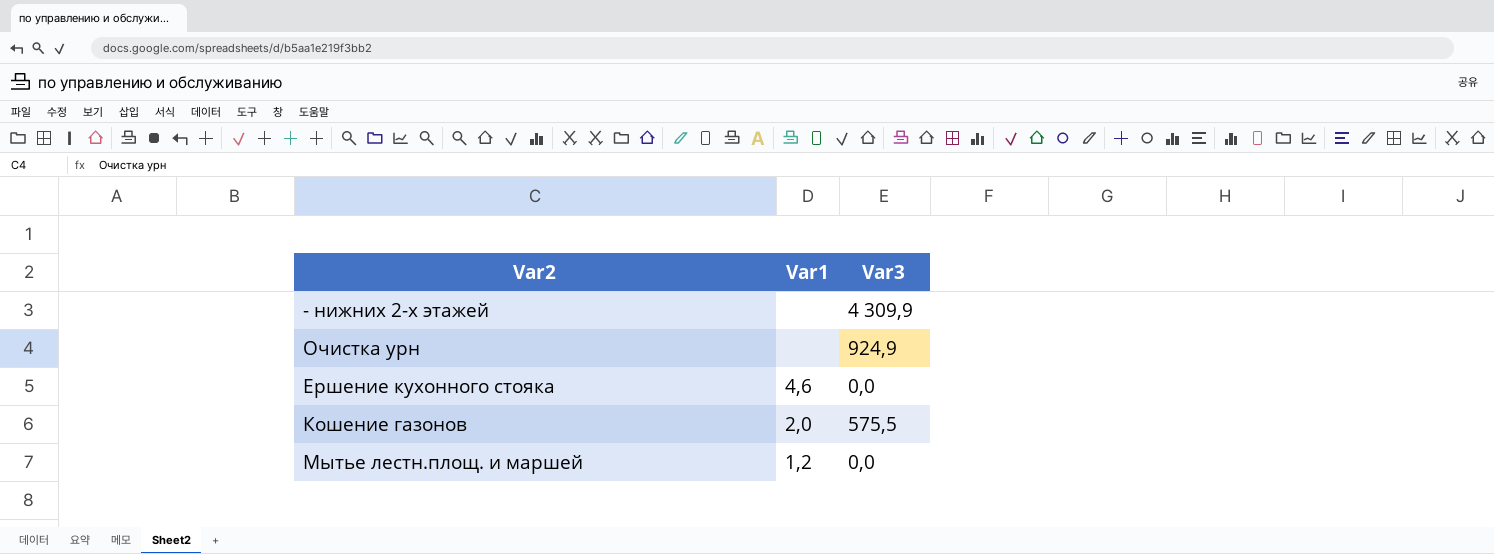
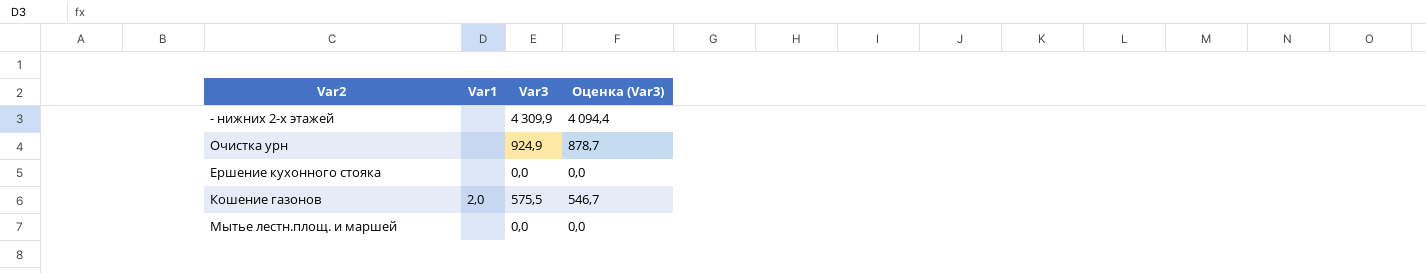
column Оценка (Var3) | formula: none -> [Var3] * 0,95
Ершение кухонного стояка | Var1: 4,6 -> none
Мытье лестн.площ. и маршей | Var1: 1,2 -> none

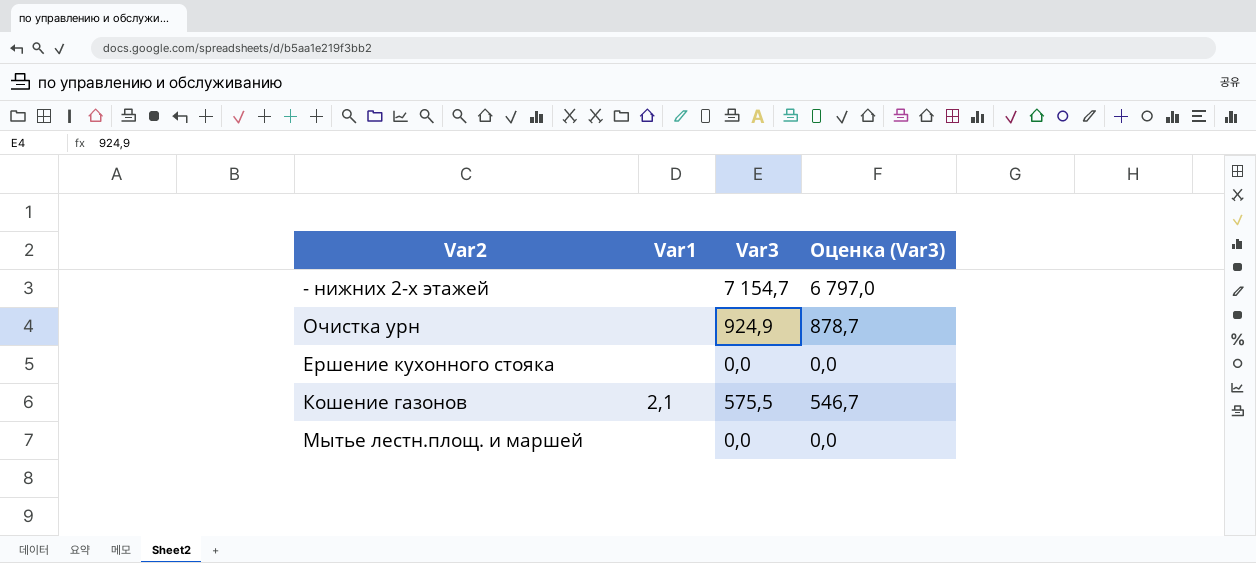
- нижних 2-х этажей | Var3: 4 309,9 -> 7 154,7
- нижних 2-х этажей | Оценка (Var3): 4 094,4 -> 6 797,0
Кошение газонов | Var1: 2,0 -> 2,1

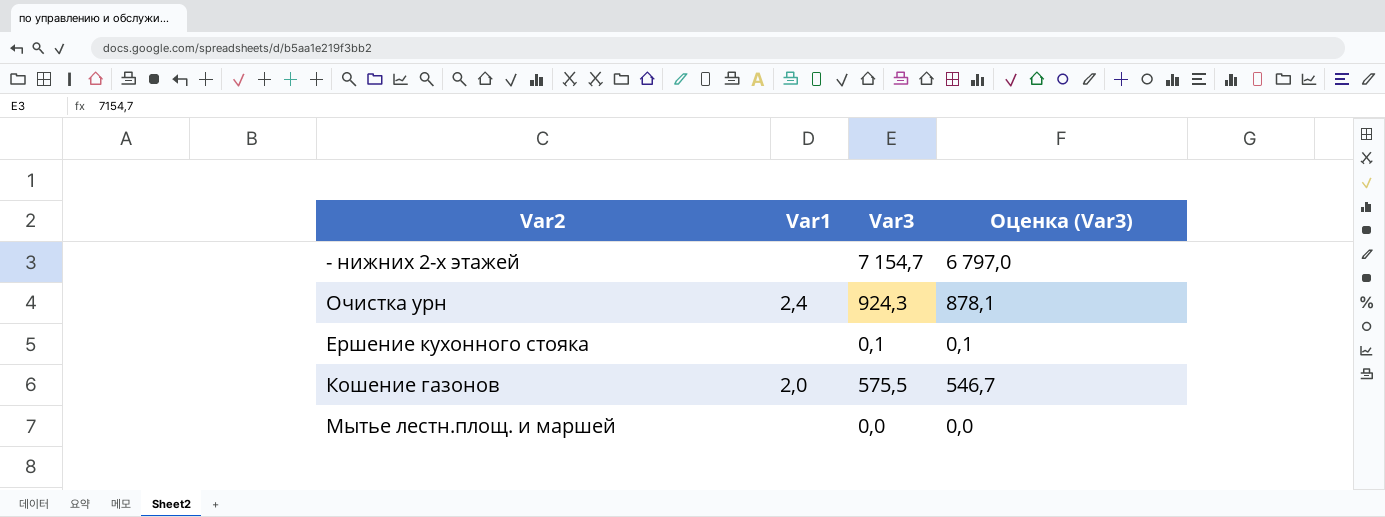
Очистка урн | Var1: none -> 2,4
Очистка урн | Var3: 924,9 -> 924,3
Очистка урн | Оценка (Var3): 878,7 -> 878,1
Ершение кухонного стояка | Var3: 0,0 -> 0,1
Ершение кухонного стояка | Оценка (Var3): 0,0 -> 0,1
Кошение газонов | Var1: 2,1 -> 2,0

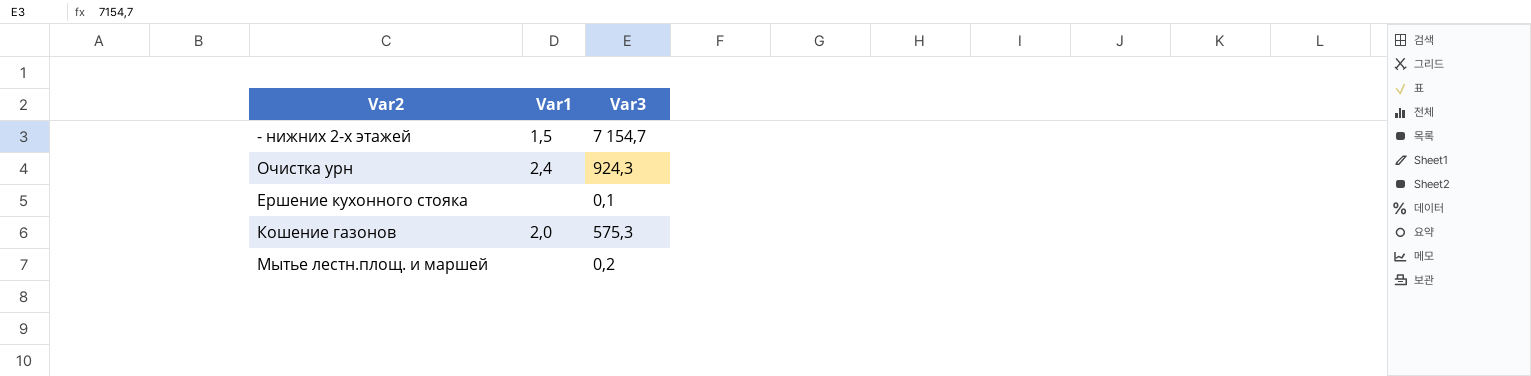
column Оценка (Var3) | formula: [Var3] * 0,95 -> none
- нижних 2-х этажей | Var1: none -> 1,5
Кошение газонов | Var3: 575,5 -> 575,3
Мытье лестн.площ. и маршей | Var3: 0,0 -> 0,2

